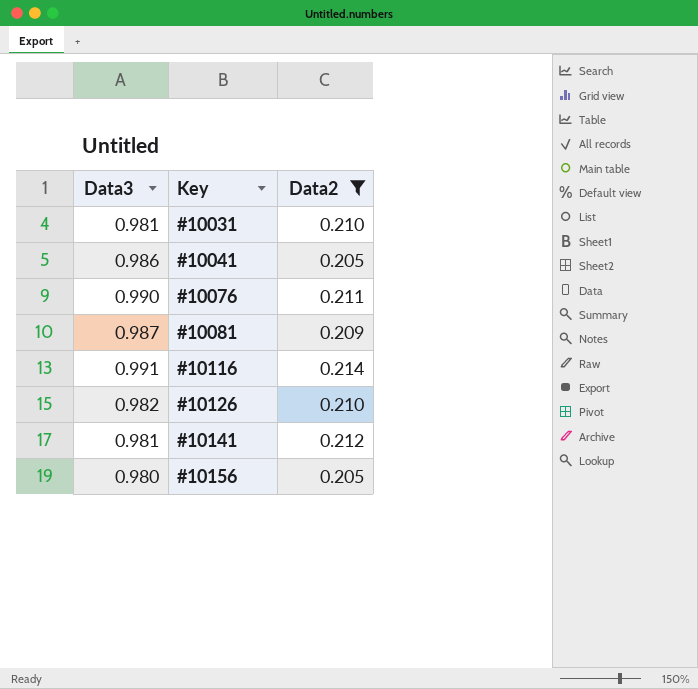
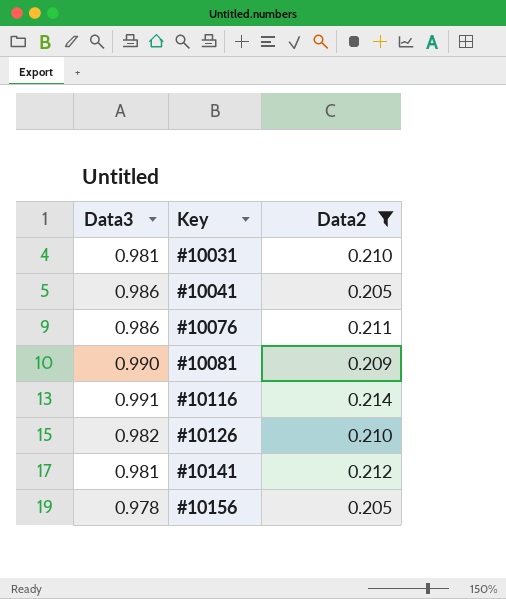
#10076 | Data3: 0.990 -> 0.986
#10081 | Data3: 0.987 -> 0.990
#10156 | Data3: 0.980 -> 0.978

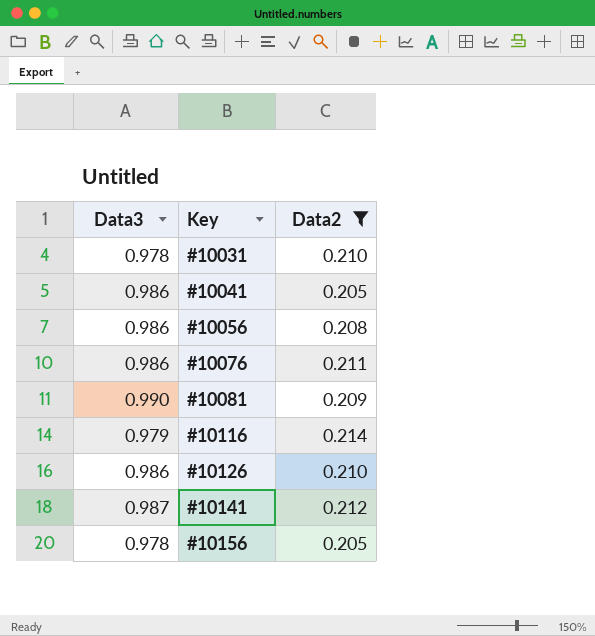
#10031 | Data3: 0.981 -> 0.978
row #10056: none -> 0.986 | 0.208
#10116 | Data3: 0.991 -> 0.979
#10126 | Data3: 0.982 -> 0.986
#10141 | Data3: 0.981 -> 0.987

